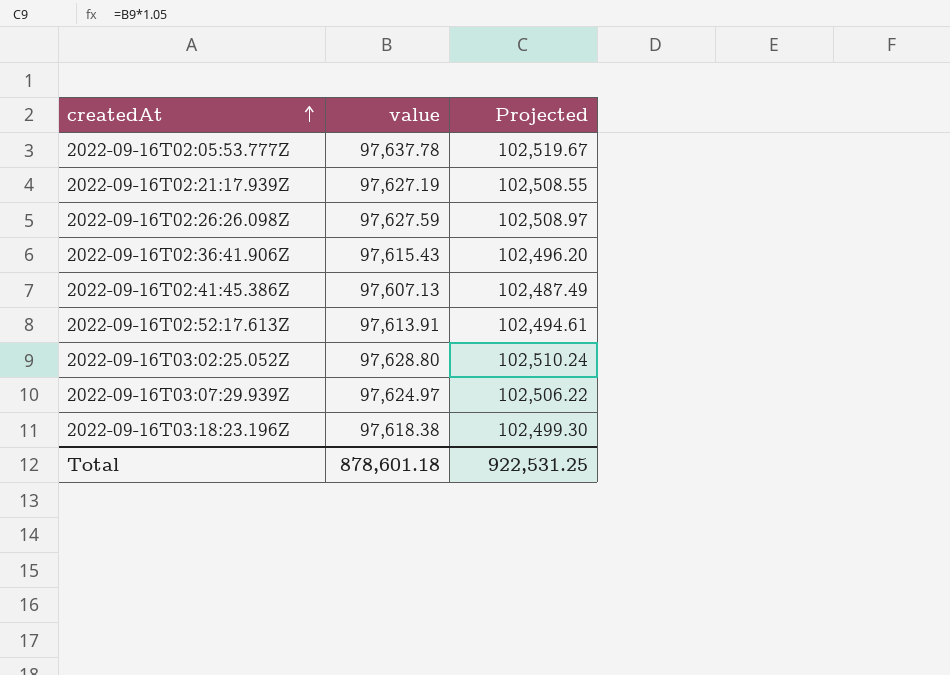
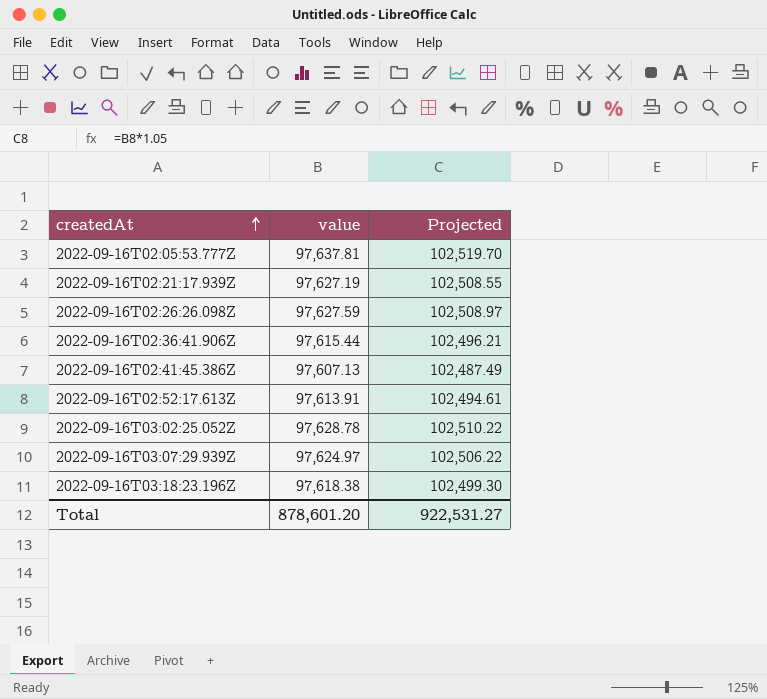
2022-09-16T02:05:53.777Z | value: 97,637.78 -> 97,637.81
2022-09-16T02:05:53.777Z | Projected: 102,519.67 -> 102,519.70
2022-09-16T02:36:41.906Z | value: 97,615.43 -> 97,615.44
2022-09-16T02:36:41.906Z | Projected: 102,496.20 -> 102,496.21
2022-09-16T03:02:25.052Z | value: 97,628.80 -> 97,628.78
2022-09-16T03:02:25.052Z | Projected: 102,510.24 -> 102,510.22
Total | value: 878,601.18 -> 878,601.20
Total | Projected: 922,531.25 -> 922,531.27

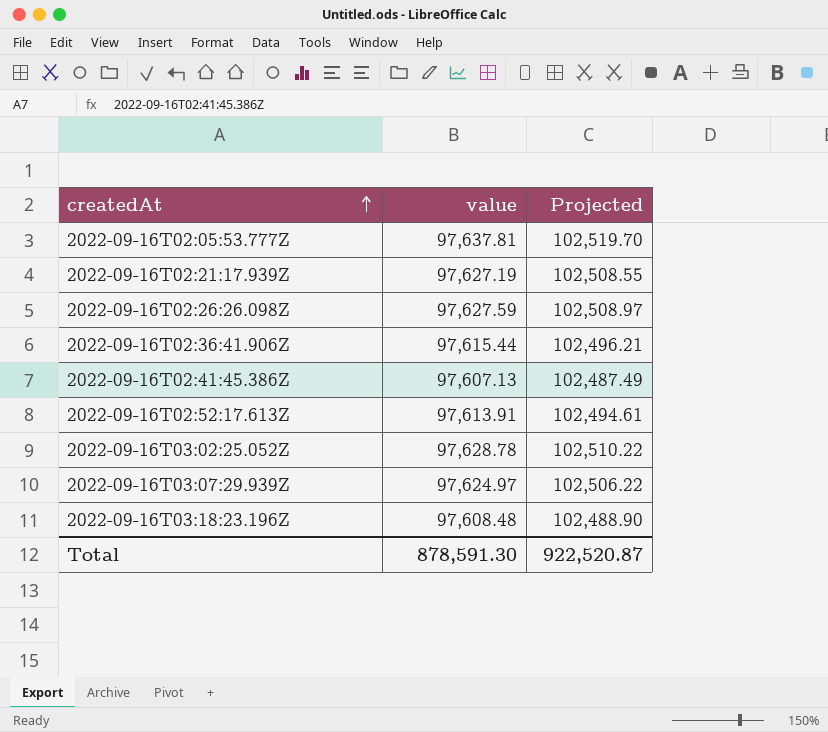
2022-09-16T03:18:23.196Z | value: 97,618.38 -> 97,608.48
2022-09-16T03:18:23.196Z | Projected: 102,499.30 -> 102,488.90
Total | value: 878,601.20 -> 878,591.30
Total | Projected: 922,531.27 -> 922,520.87

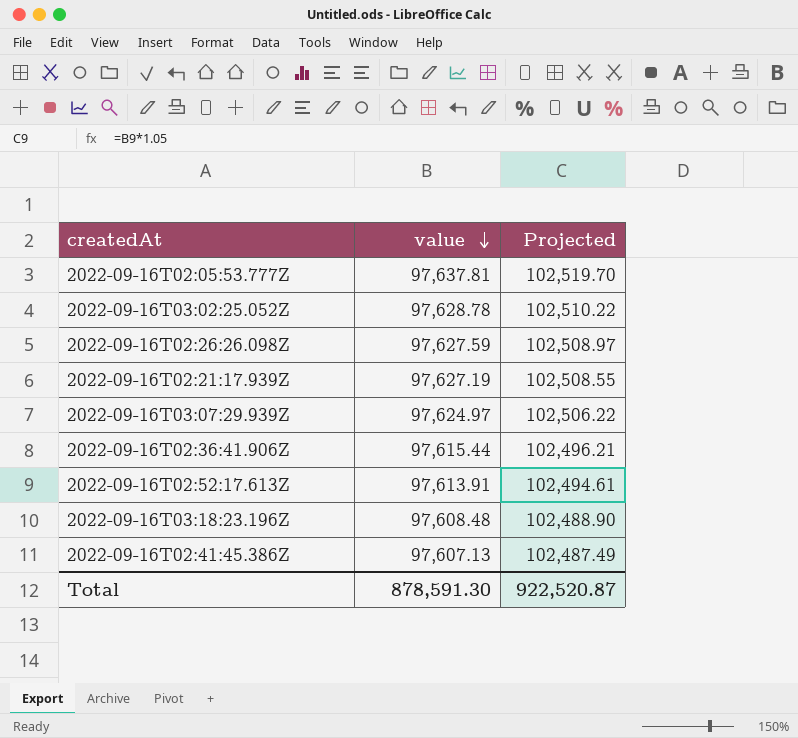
row order: createdAt ascending -> value descending

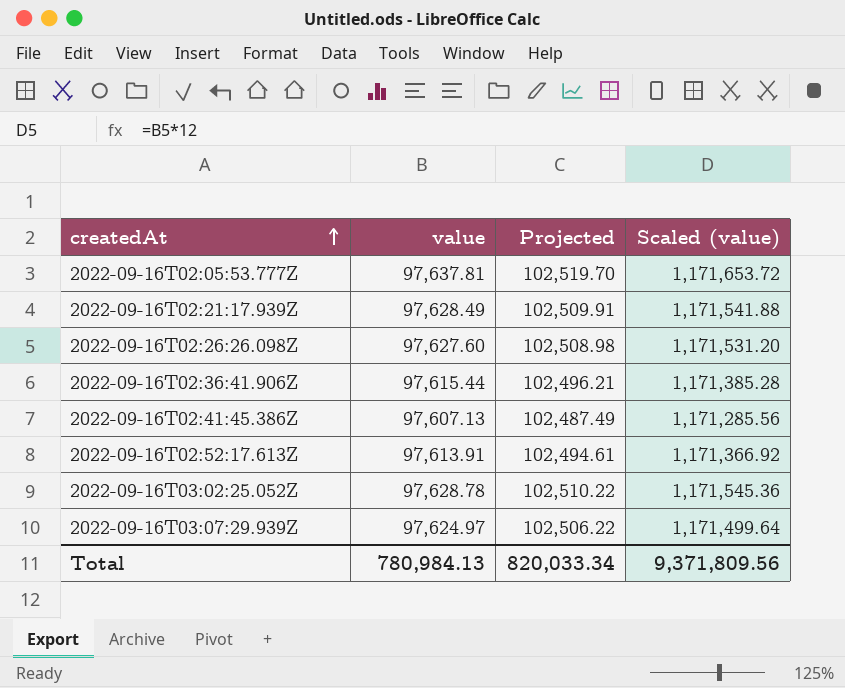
row order: value descending -> createdAt ascending
column Scaled (value) | formula: none -> [value] * 12
row 2022-09-16T03:18:23.196Z: 97,608.48 | 102,488.90 -> none
2022-09-16T02:21:17.939Z | value: 97,627.19 -> 97,628.49
2022-09-16T02:21:17.939Z | Projected: 102,508.55 -> 102,509.91
2022-09-16T02:26:26.098Z | value: 97,627.59 -> 97,627.60
2022-09-16T02:26:26.098Z | Projected: 102,508.97 -> 102,508.98
Total | value: 878,591.30 -> 780,984.13
Total | Projected: 922,520.87 -> 820,033.34

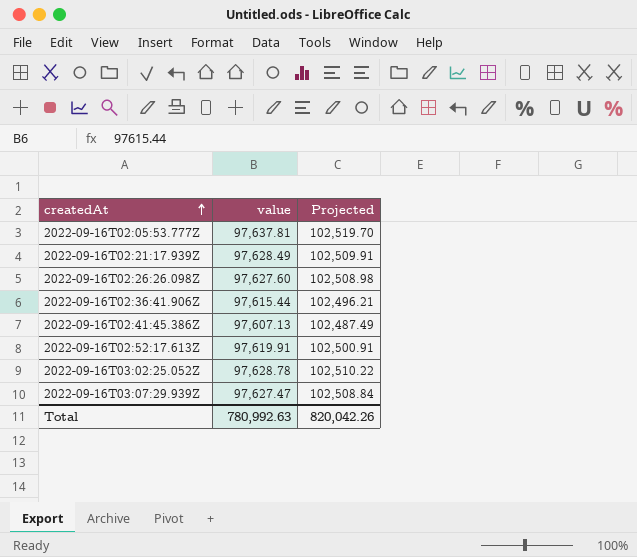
column Scaled (value) | formula: [value] * 12 -> none
2022-09-16T02:52:17.613Z | value: 97,613.91 -> 97,619.91
2022-09-16T02:52:17.613Z | Projected: 102,494.61 -> 102,500.91
2022-09-16T03:07:29.939Z | value: 97,624.97 -> 97,627.47
2022-09-16T03:07:29.939Z | Projected: 102,506.22 -> 102,508.84
Total | value: 780,984.13 -> 780,992.63
Total | Projected: 820,033.34 -> 820,042.26

